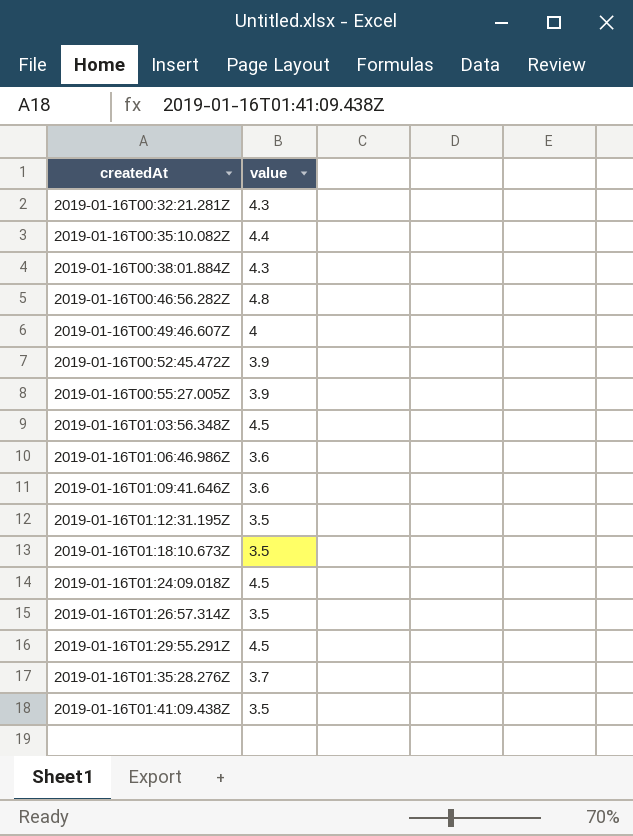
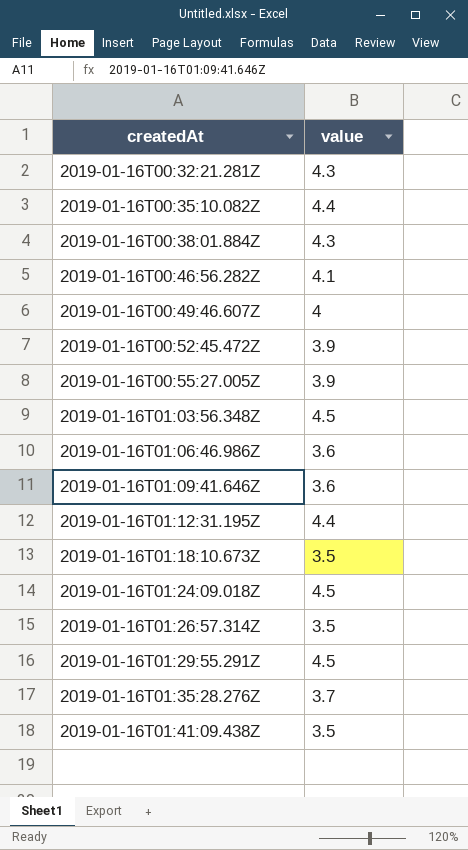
2019-01-16T00:46:56.282Z | value: 4.8 -> 4.1
2019-01-16T01:12:31.195Z | value: 3.5 -> 4.4

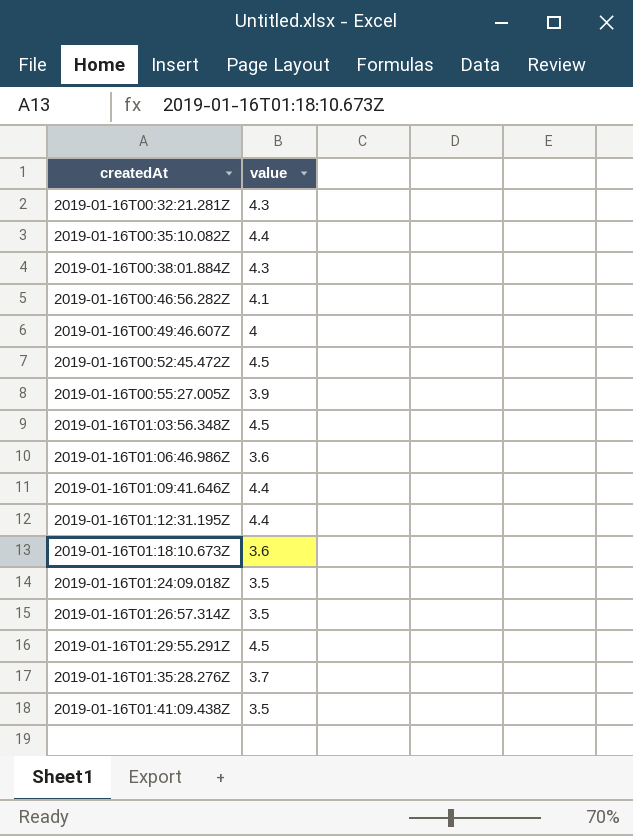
2019-01-16T00:52:45.472Z | value: 3.9 -> 4.5
2019-01-16T01:09:41.646Z | value: 3.6 -> 4.4
2019-01-16T01:18:10.673Z | value: 3.5 -> 3.6
2019-01-16T01:24:09.018Z | value: 4.5 -> 3.5

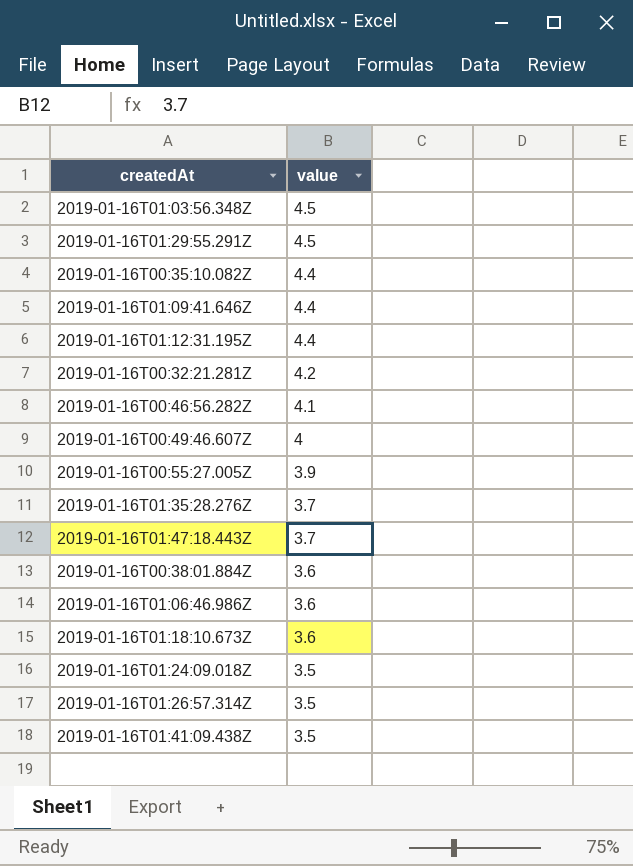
row order: createdAt ascending -> value descending
row 2019-01-16T00:52:45.472Z: 4.5 -> none
2019-01-16T00:32:21.281Z | value: 4.3 -> 4.2
row 2019-01-16T01:47:18.443Z: none -> 3.7
2019-01-16T00:38:01.884Z | value: 4.3 -> 3.6

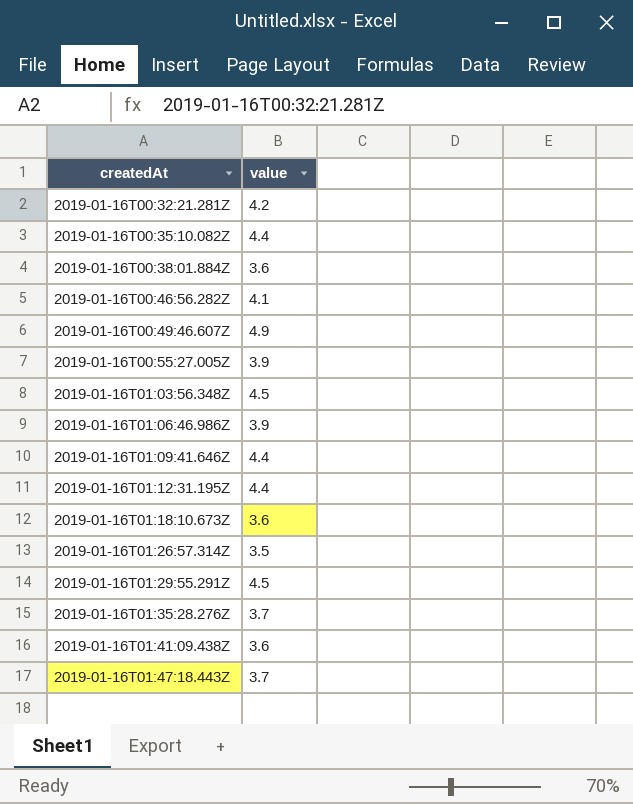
row order: value descending -> createdAt ascending
row 2019-01-16T01:24:09.018Z: 3.5 -> none
2019-01-16T00:49:46.607Z | value: 4 -> 4.9
2019-01-16T01:06:46.986Z | value: 3.6 -> 3.9
2019-01-16T01:41:09.438Z | value: 3.5 -> 3.6

